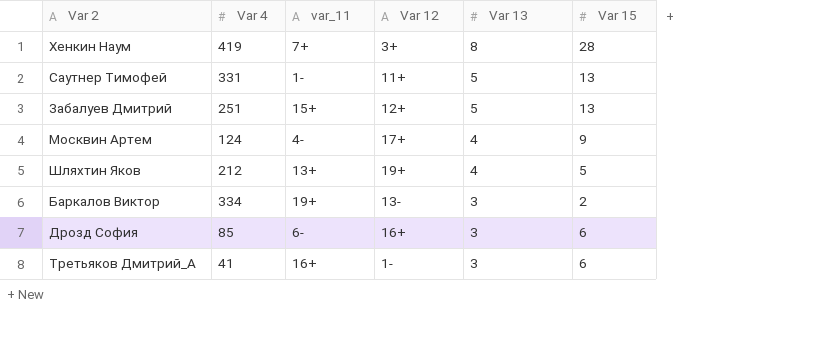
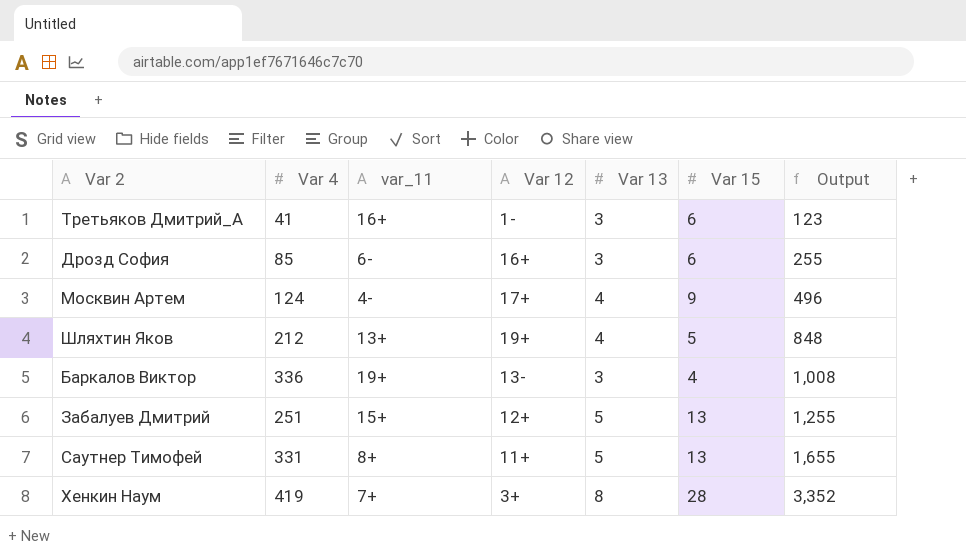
row order: Var 13 descending -> Output ascending
column Output | formula: none -> [Var 4] * [Var 13]
Баркалов Виктор | Var 4: 334 -> 336
Баркалов Виктор | Var 15: 2 -> 4
Саутнер Тимофей | var_11: 1- -> 8+

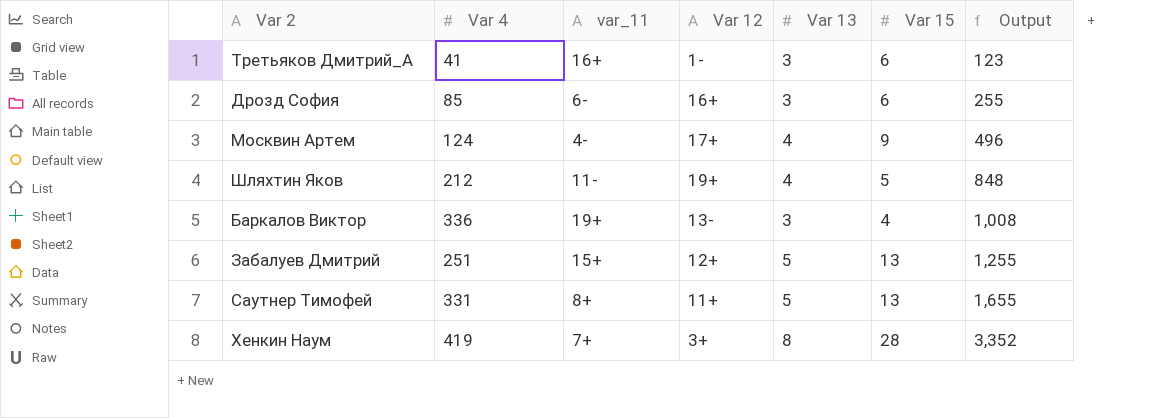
Шляхтин Яков | var_11: 13+ -> 11-

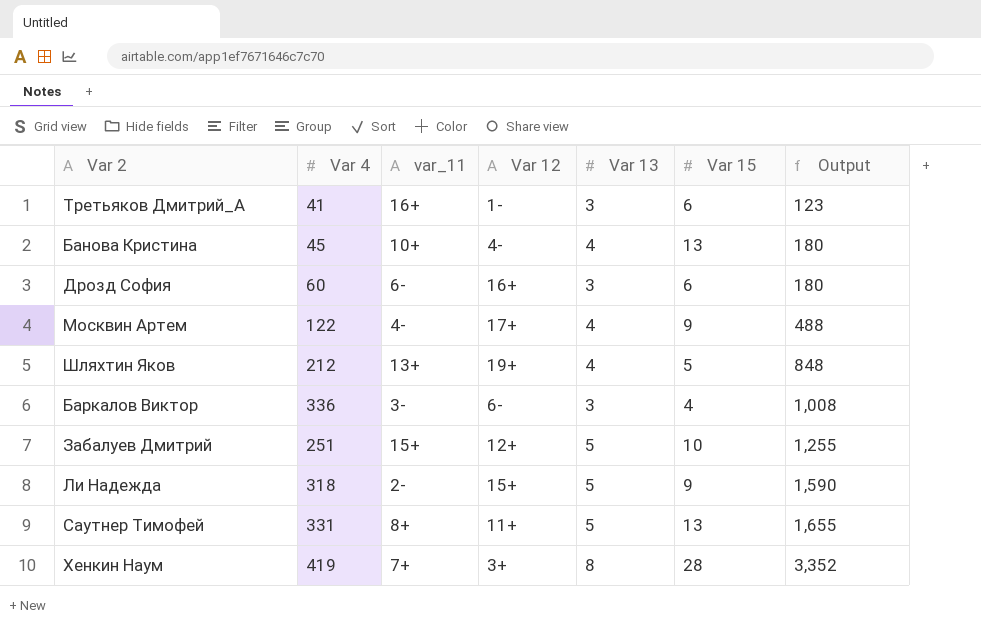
row Банова Кристина: none -> 45 | 10+ | 4- | 4 | 13 | 180
Дрозд София | Var 4: 85 -> 60
Дрозд София | Output: 255 -> 180
Москвин Артем | Var 4: 124 -> 122
Москвин Артем | Output: 496 -> 488
Шляхтин Яков | var_11: 11- -> 13+
Баркалов Виктор | var_11: 19+ -> 3-
Баркалов Виктор | Var 12: 13- -> 6-
Забалуев Дмитрий | Var 15: 13 -> 10
row Ли Надежда: none -> 318 | 2- | 15+ | 5 | 9 | 1,590

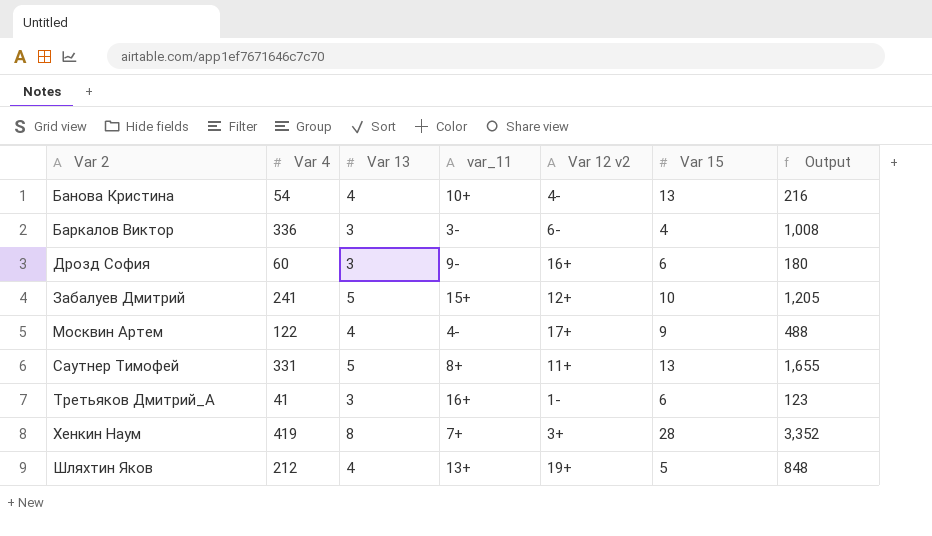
row order: Output ascending -> Var 2 ascending
column Var 13 | position: 5 -> 3
column name: Var 12 -> Var 12 v2
row Ли Надежда: 318 | 2- | 15+ | 5 | 9 | 1,590 -> none
Банова Кристина | Var 4: 45 -> 54
Банова Кристина | Output: 180 -> 216
Дрозд София | var_11: 6- -> 9-
Забалуев Дмитрий | Var 4: 251 -> 241
Забалуев Дмитрий | Output: 1,255 -> 1,205

